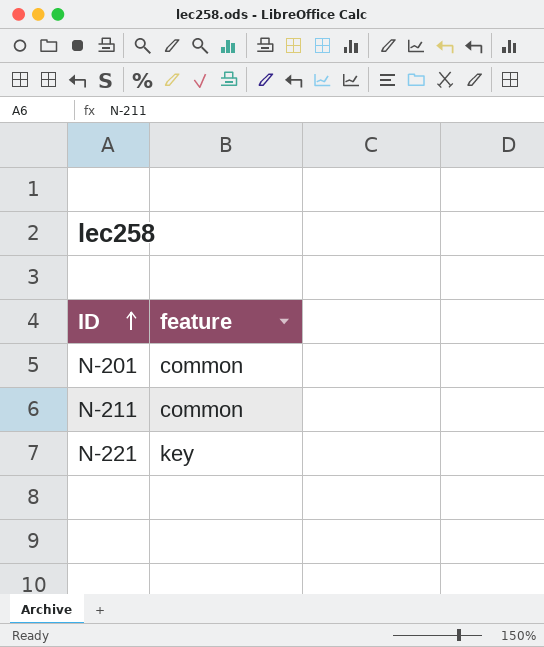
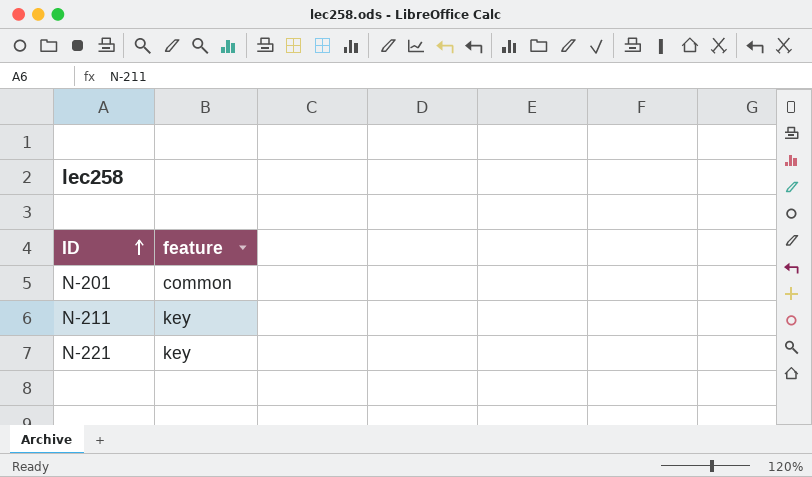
N-211 | feature: common -> key

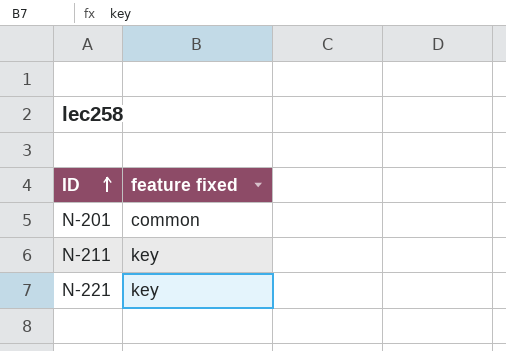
column name: feature -> feature fixed

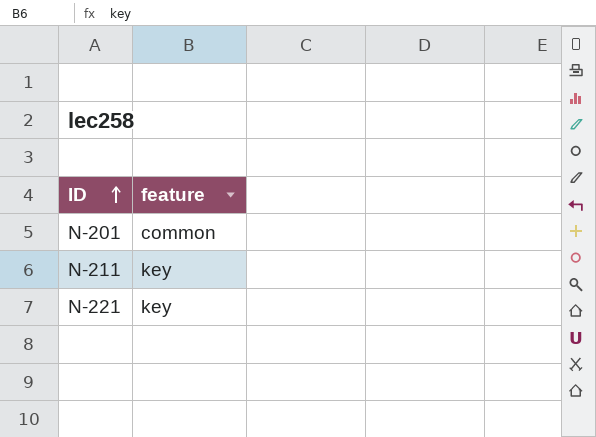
column name: feature fixed -> feature

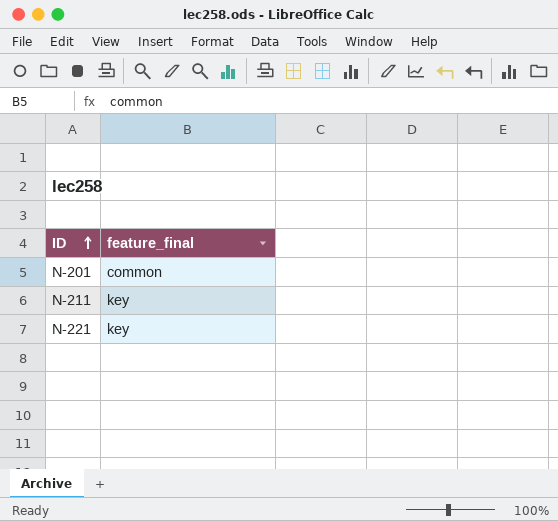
column name: feature -> feature_final

